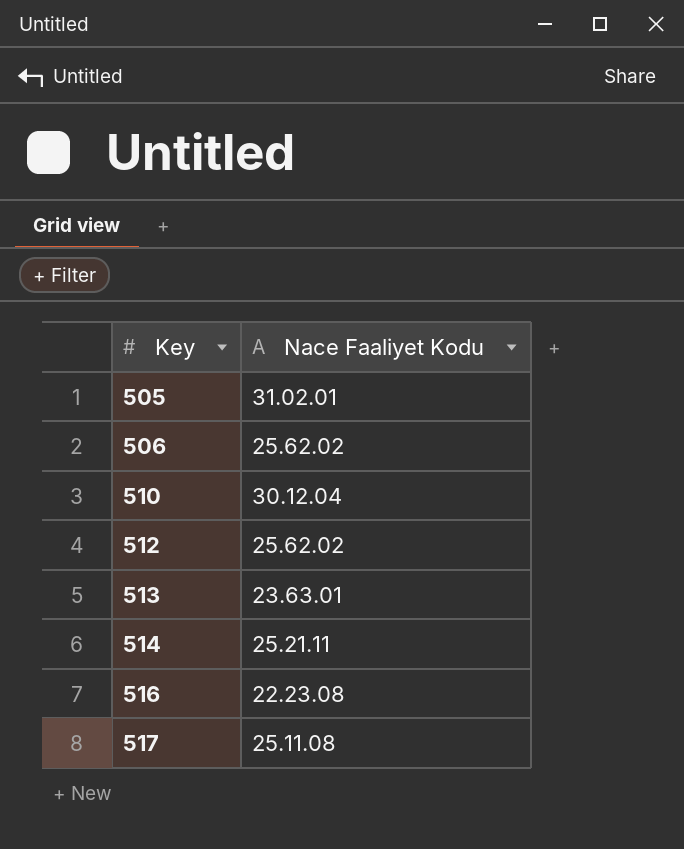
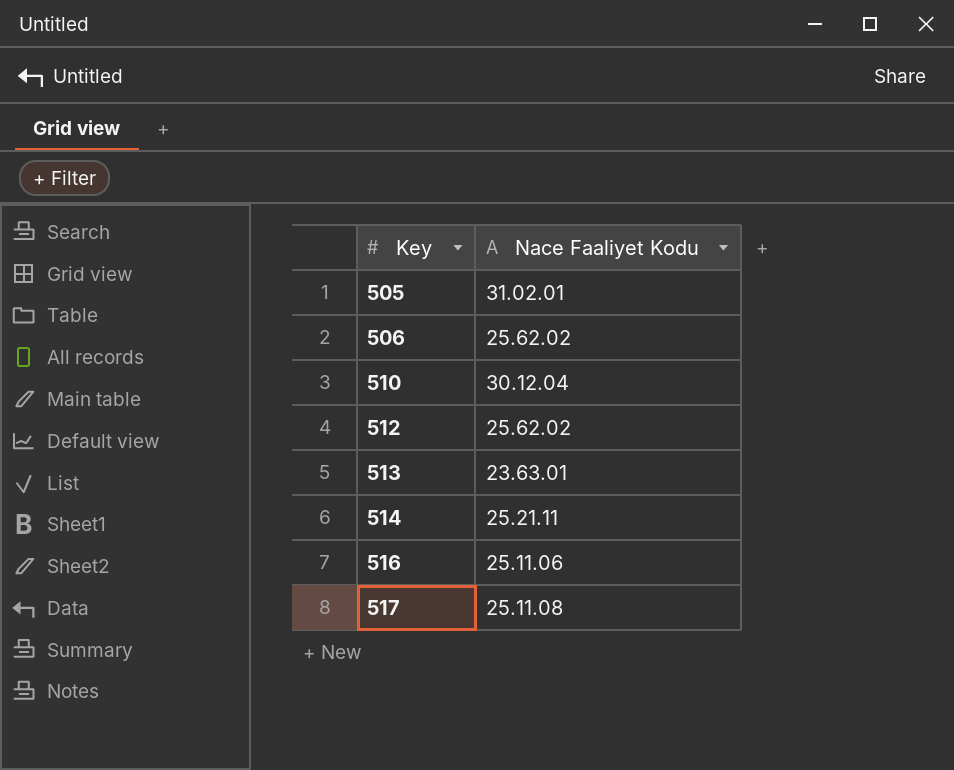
516 | Nace Faaliyet Kodu: 22.23.08 -> 25.11.06

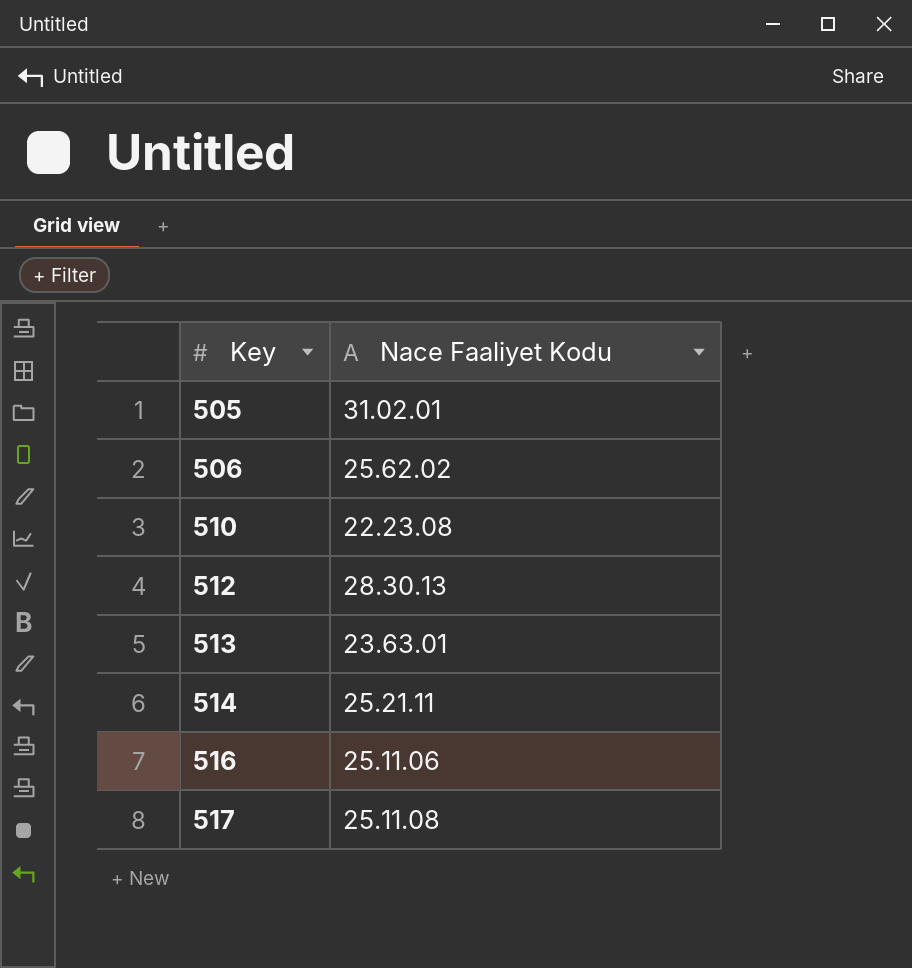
510 | Nace Faaliyet Kodu: 30.12.04 -> 22.23.08
512 | Nace Faaliyet Kodu: 25.62.02 -> 28.30.13

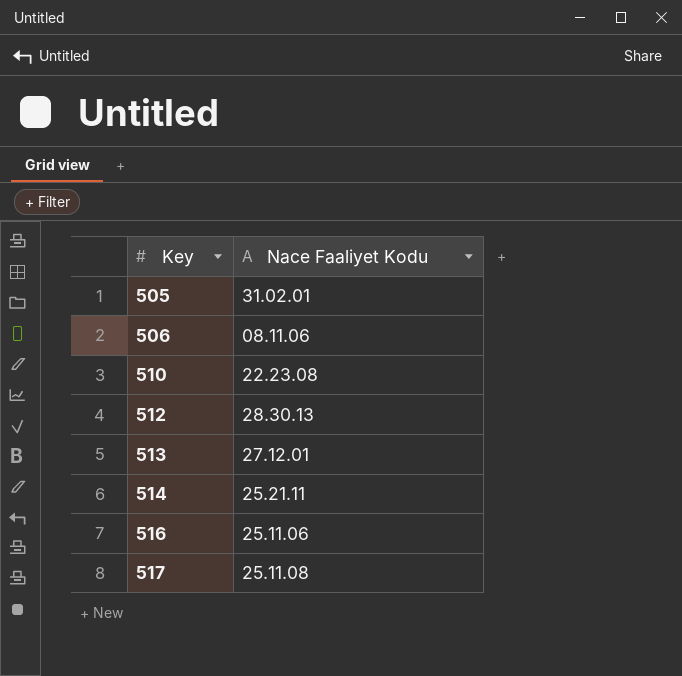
506 | Nace Faaliyet Kodu: 25.62.02 -> 08.11.06
513 | Nace Faaliyet Kodu: 23.63.01 -> 27.12.01

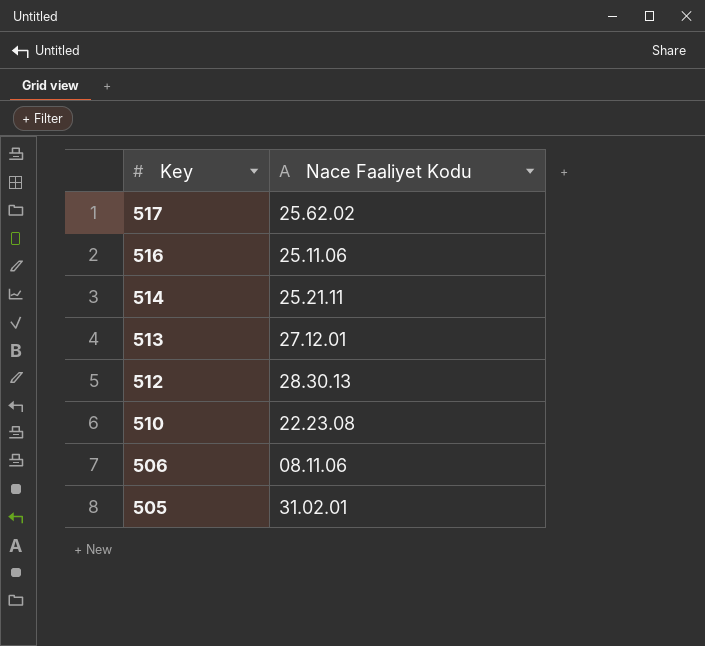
row order: Key ascending -> Key descending
517 | Nace Faaliyet Kodu: 25.11.08 -> 25.62.02

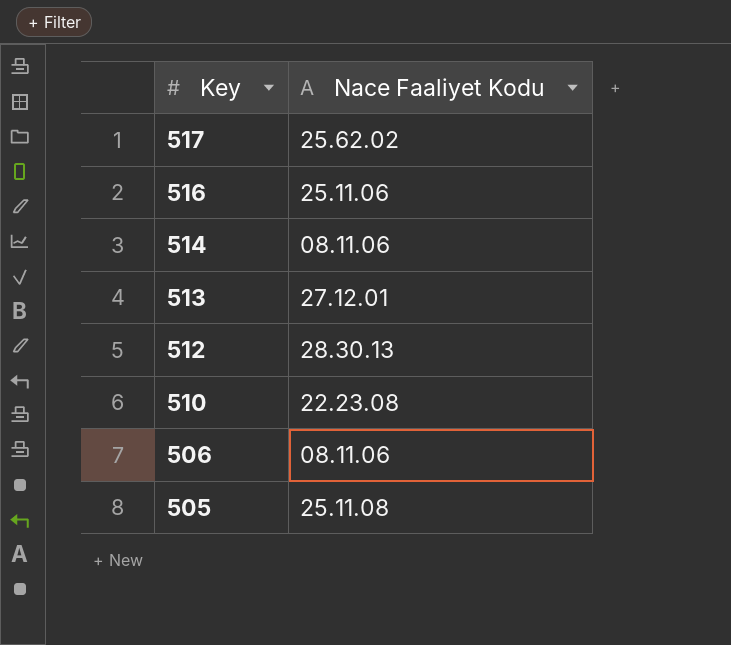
514 | Nace Faaliyet Kodu: 25.21.11 -> 08.11.06
505 | Nace Faaliyet Kodu: 31.02.01 -> 25.11.08

